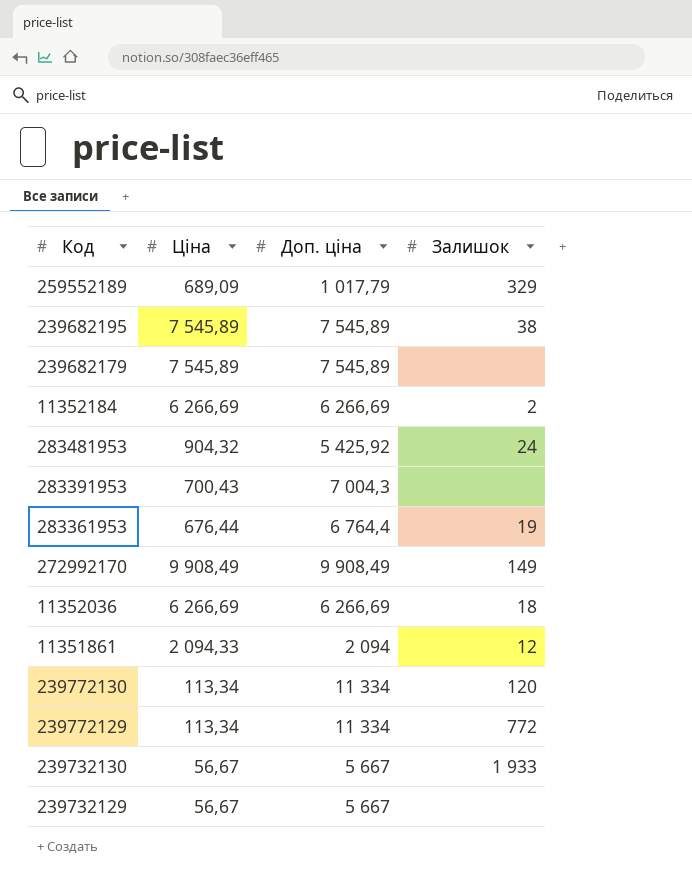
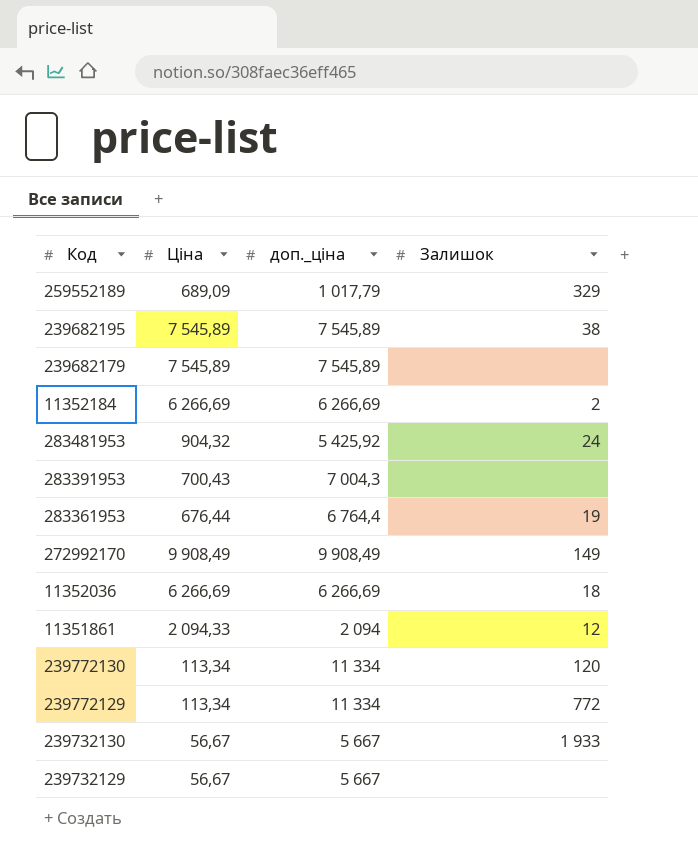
column name: Доп. ціна -> доп._ціна

